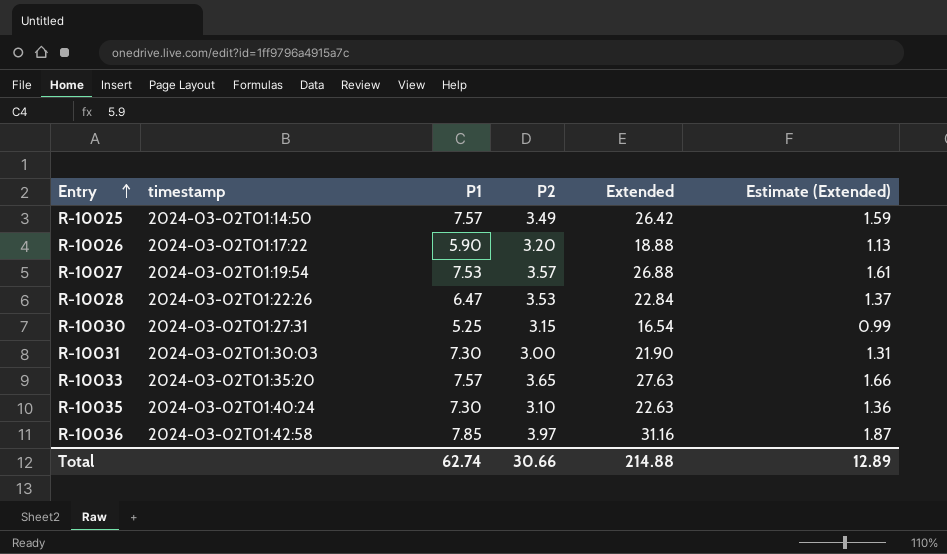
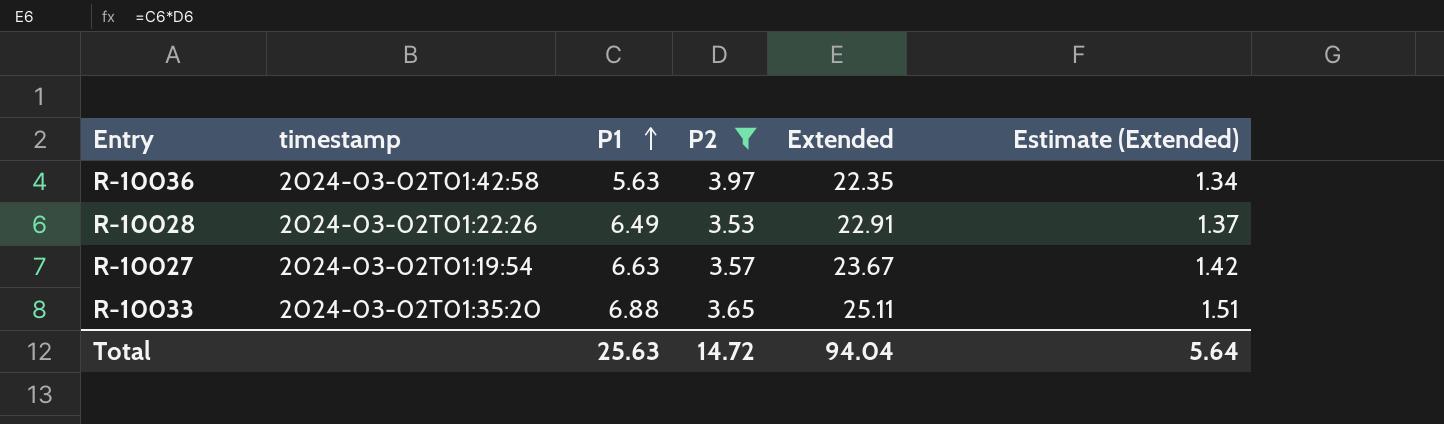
filter: none -> P2 >= 3.53
row order: Entry ascending -> P1 ascending
R-10036 | P1: 7.85 -> 5.63
R-10036 | Extended: 31.16 -> 22.35
R-10036 | Estimate (Extended): 1.87 -> 1.34
R-10028 | P1: 6.47 -> 6.49
R-10028 | Extended: 22.84 -> 22.91
R-10027 | P1: 7.53 -> 6.63
R-10027 | Extended: 26.88 -> 23.67
R-10027 | Estimate (Extended): 1.61 -> 1.42
R-10033 | P1: 7.57 -> 6.88
R-10033 | Extended: 27.63 -> 25.11
R-10033 | Estimate (Extended): 1.66 -> 1.51
Total | P1: 62.74 -> 25.63
Total | P2: 30.66 -> 14.72
Total | Extended: 214.88 -> 94.04
Total | Estimate (Extended): 12.89 -> 5.64

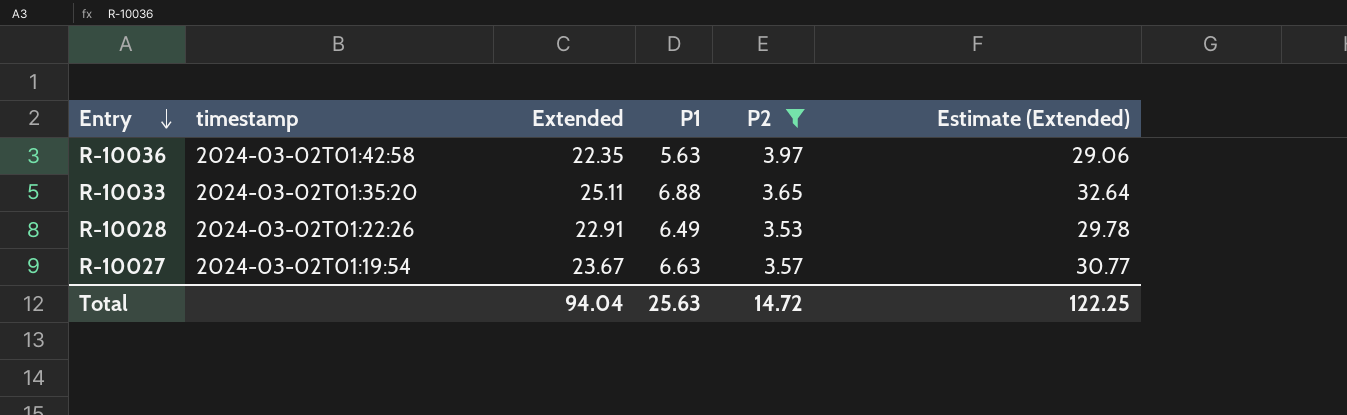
row order: P1 ascending -> Entry descending
column Extended | position: 5 -> 3
column Estimate (Extended) | formula: [Extended] * 0.06 -> [Extended] * 1.3
Total | Estimate (Extended): 5.64 -> 122.25

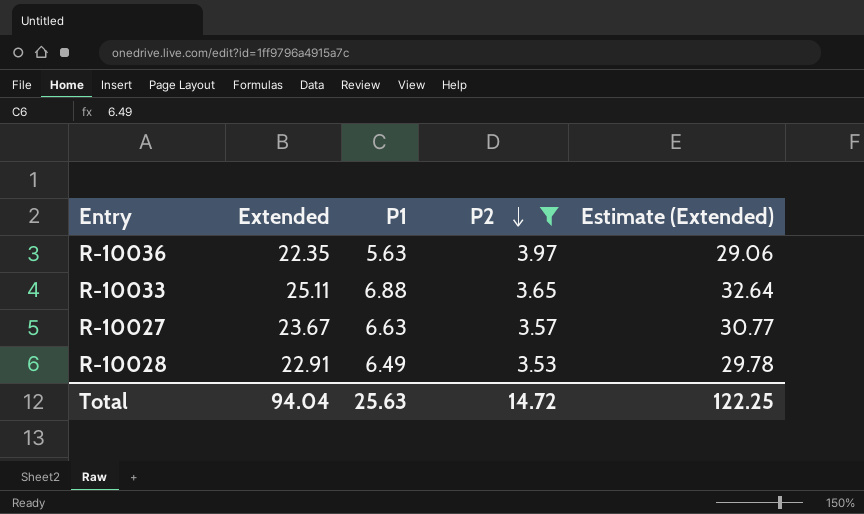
row order: Entry descending -> P2 descending
column timestamp | position: 2 -> none

